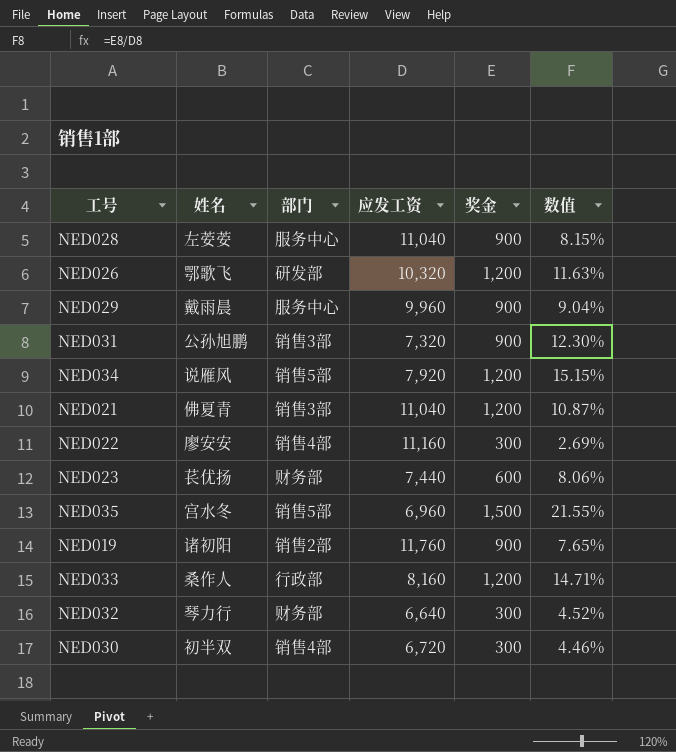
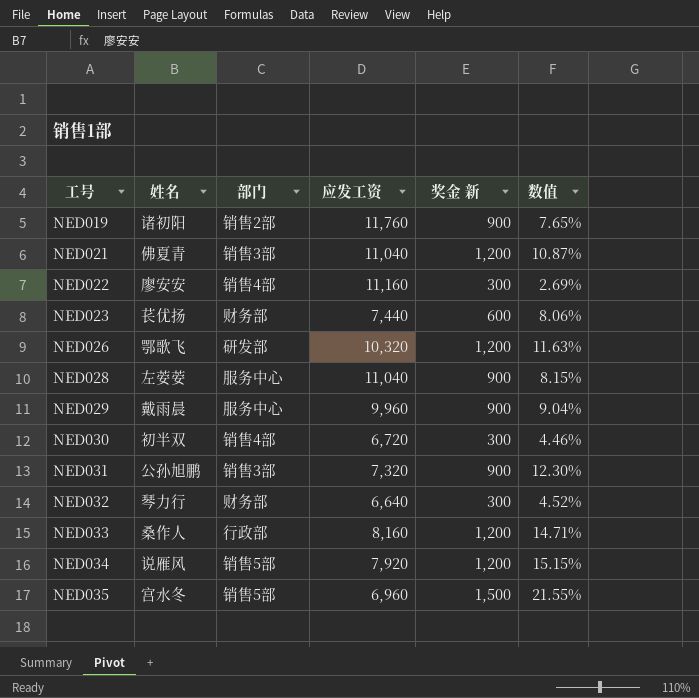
row order: none -> 工号 ascending
column name: 奖金 -> 奖金 新

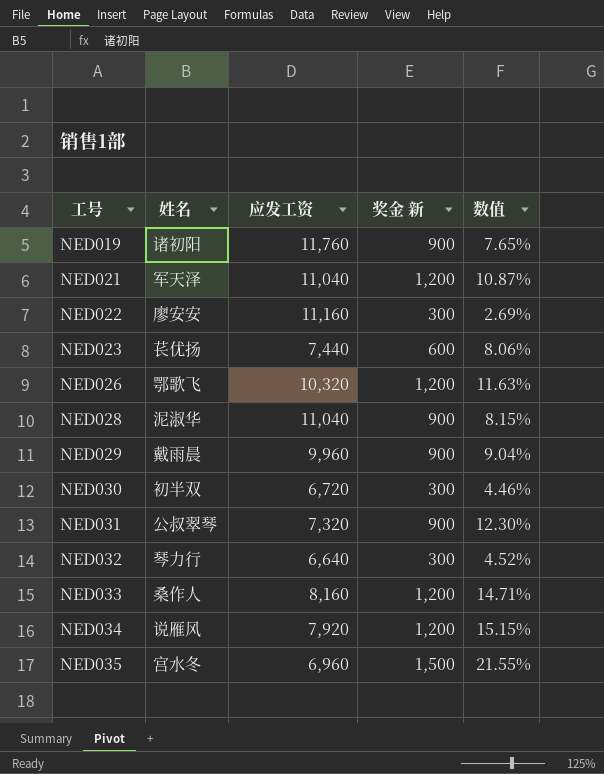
column 部门 | position: 3 -> none
NED021 | 姓名: 佛夏青 -> 军天泽
NED028 | 姓名: 左荌荌 -> 泥淑华
NED031 | 姓名: 公孙旭鹏 -> 公叔翠琴

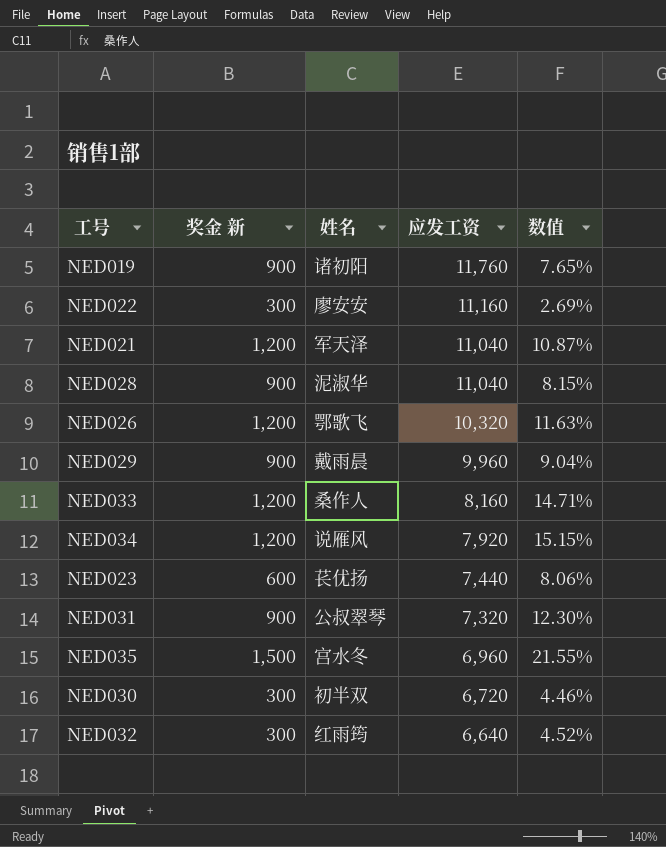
row order: 工号 ascending -> 应发工资 descending
column 奖金 新 | position: 4 -> 2
NED032 | 姓名: 琴力行 -> 红雨筠

